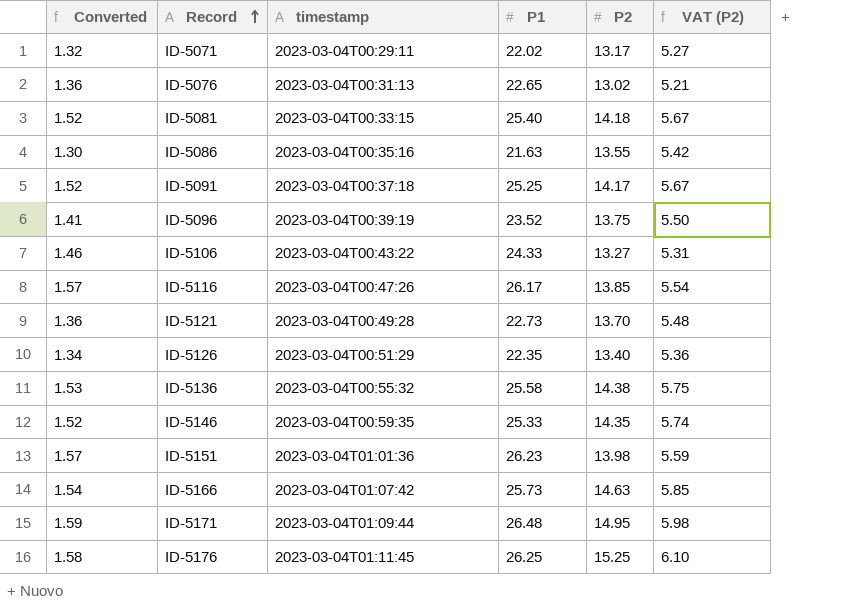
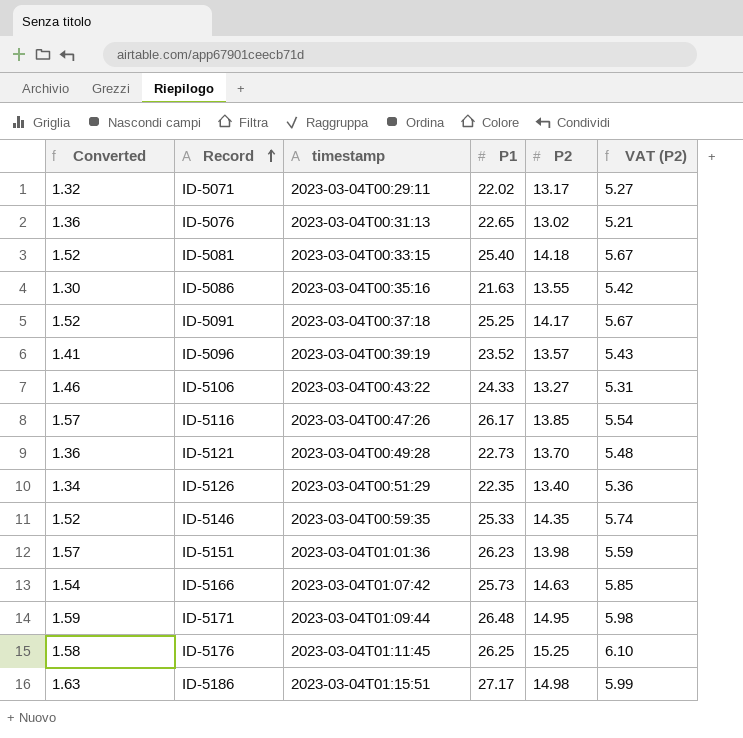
row ID-5136: 1.53 | 2023-03-04T00:55:32 | 25.58 | 14.38 | 5.75 -> none
ID-5096 | P2: 13.75 -> 13.57
ID-5096 | VAT (P2): 5.50 -> 5.43
row ID-5186: none -> 1.63 | 2023-03-04T01:15:51 | 27.17 | 14.98 | 5.99

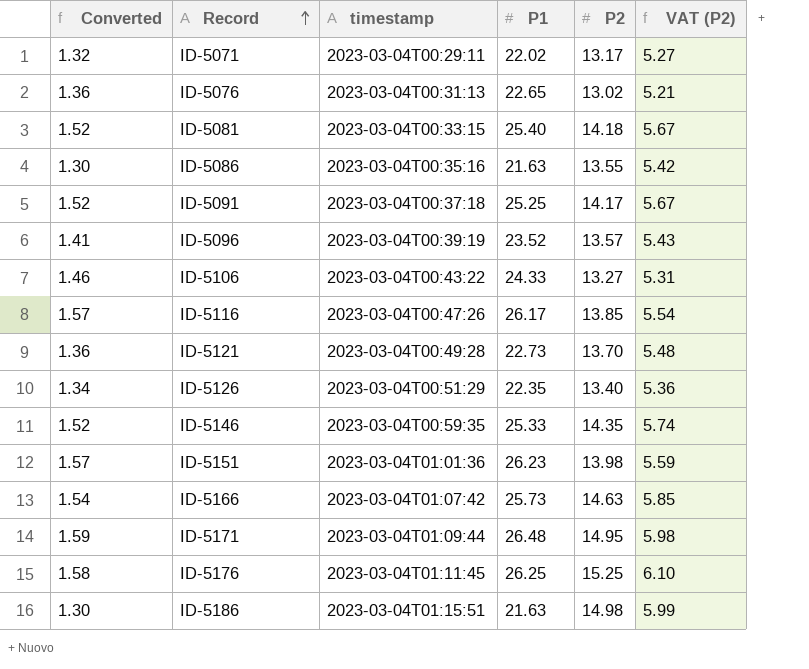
ID-5186 | Converted: 1.63 -> 1.30
ID-5186 | P1: 27.17 -> 21.63

